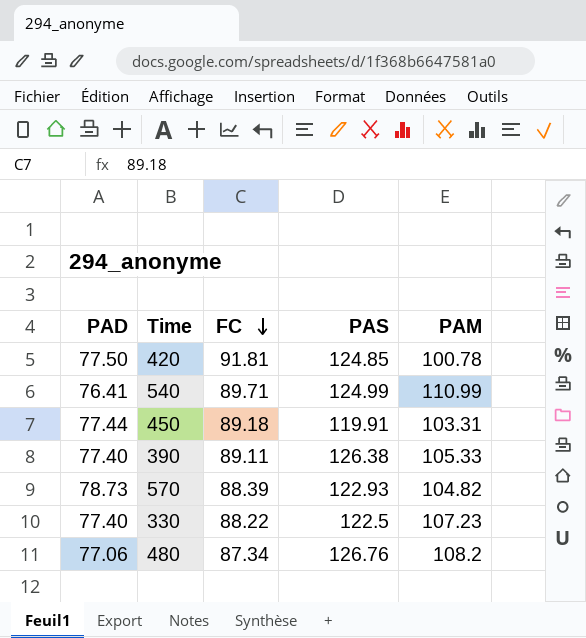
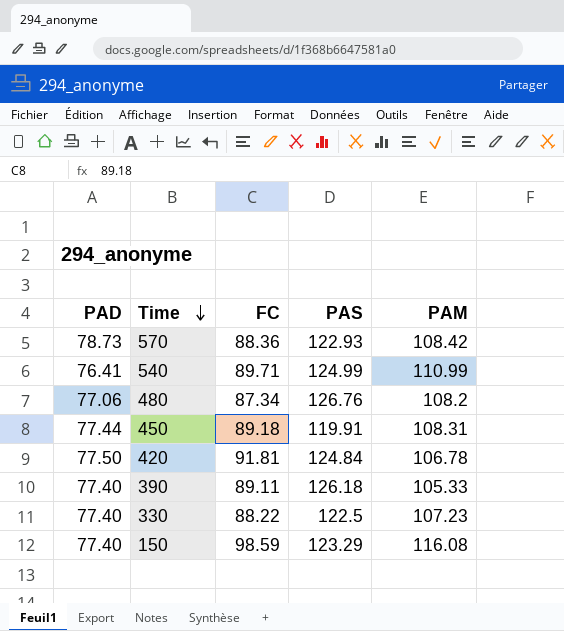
row order: FC descending -> Time descending
570 | FC: 88.39 -> 88.36
570 | PAM: 104.82 -> 108.42
450 | PAM: 103.31 -> 108.31
420 | PAS: 124.85 -> 124.84
420 | PAM: 100.78 -> 106.78
390 | PAS: 126.38 -> 126.18
row 150: none -> 77.40 | 98.59 | 123.29 | 116.08

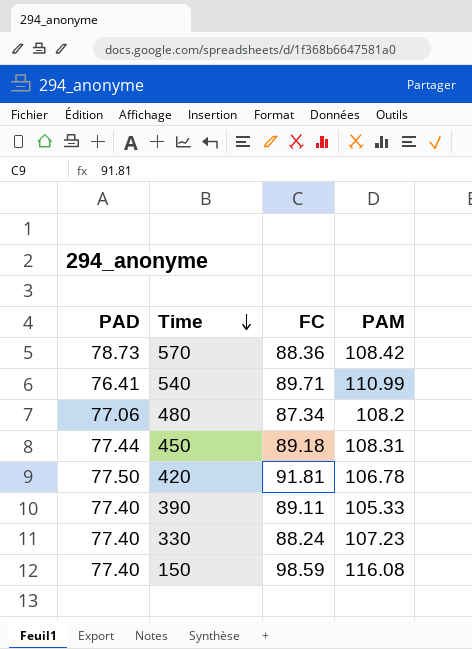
column PAS | position: 4 -> none
330 | FC: 88.22 -> 88.24

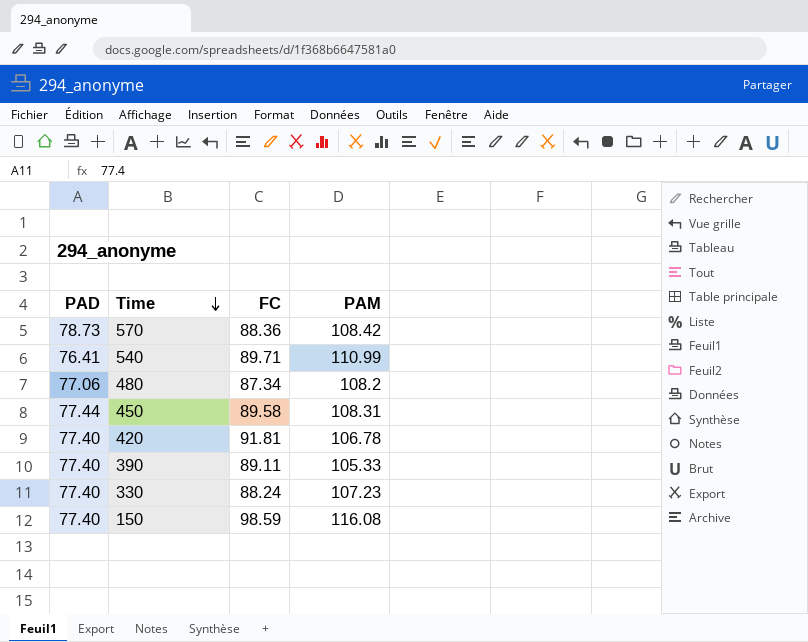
450 | FC: 89.18 -> 89.58
420 | PAD: 77.50 -> 77.40

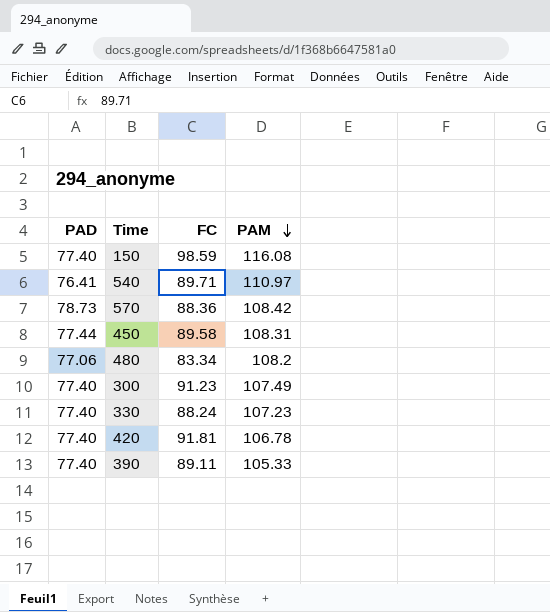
row order: Time descending -> PAM descending
540 | PAM: 110.99 -> 110.97
480 | FC: 87.34 -> 83.34
row 300: none -> 77.40 | 91.23 | 107.49

